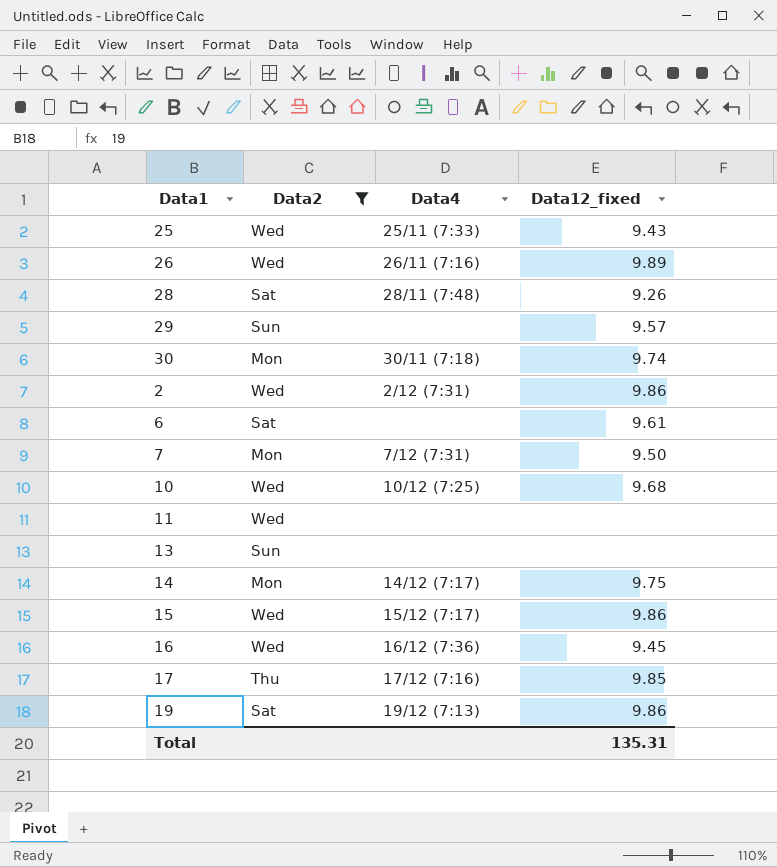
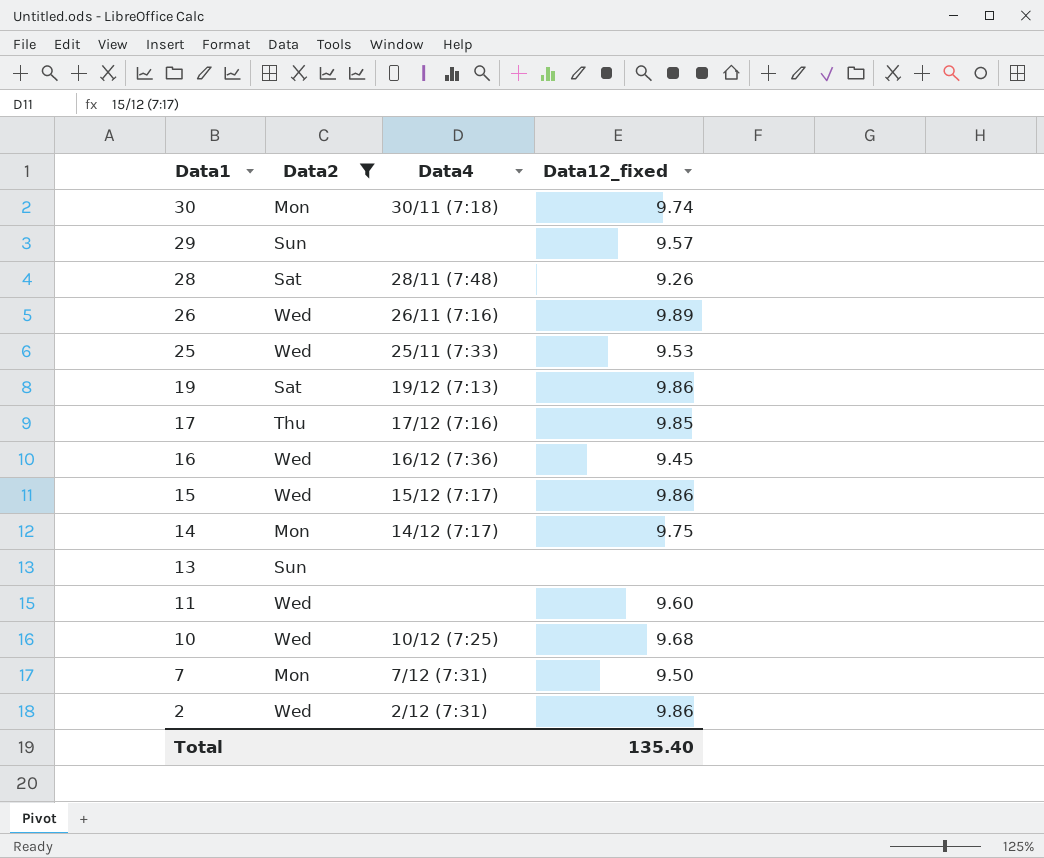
row order: none -> Data1 descending
row 6: Sat | none | 9.61 -> none
25 | Data12_fixed: 9.43 -> 9.53
11 | Data12_fixed: none -> 9.60
Total | Data12_fixed: 135.31 -> 135.40

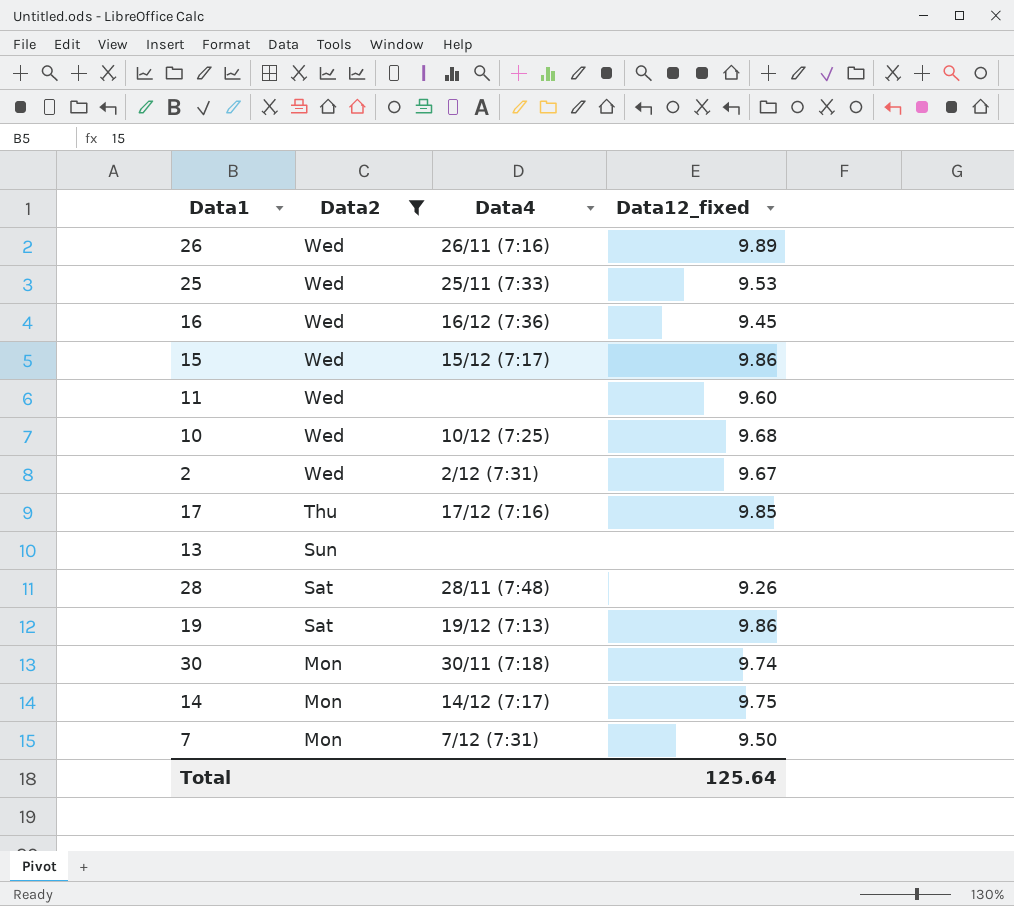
row order: Data1 descending -> Data2 descending
row 29: Sun | none | 9.57 -> none
2 | Data12_fixed: 9.86 -> 9.67
Total | Data12_fixed: 135.40 -> 125.64

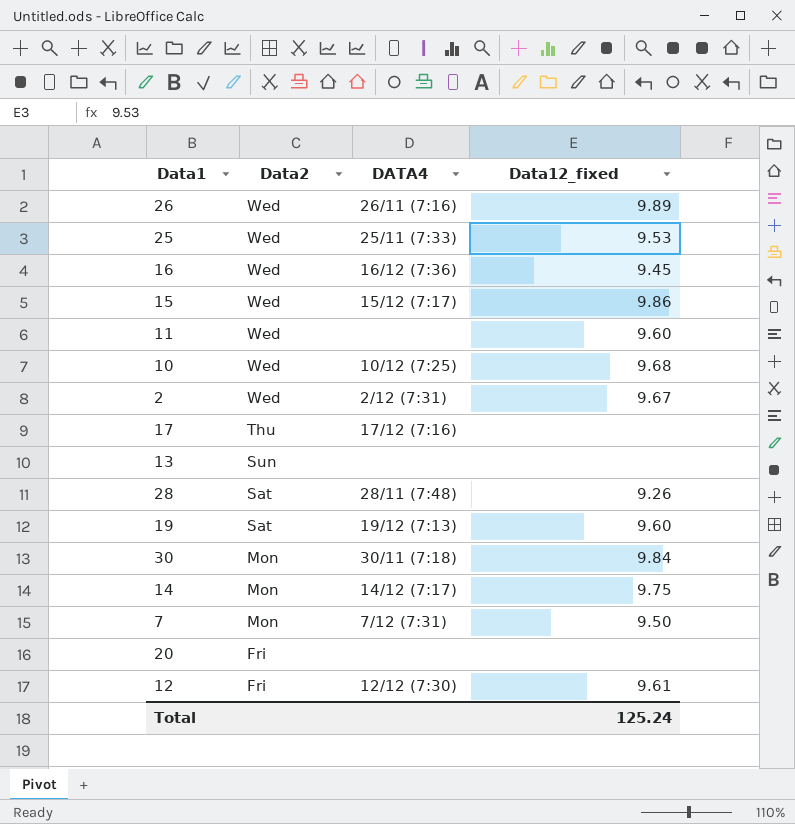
filter: Data2 != Fri -> none
column name: Data4 -> DATA4
17 | Data12_fixed: 9.85 -> none
19 | Data12_fixed: 9.86 -> 9.60
30 | Data12_fixed: 9.74 -> 9.84
Total | Data12_fixed: 125.64 -> 125.24

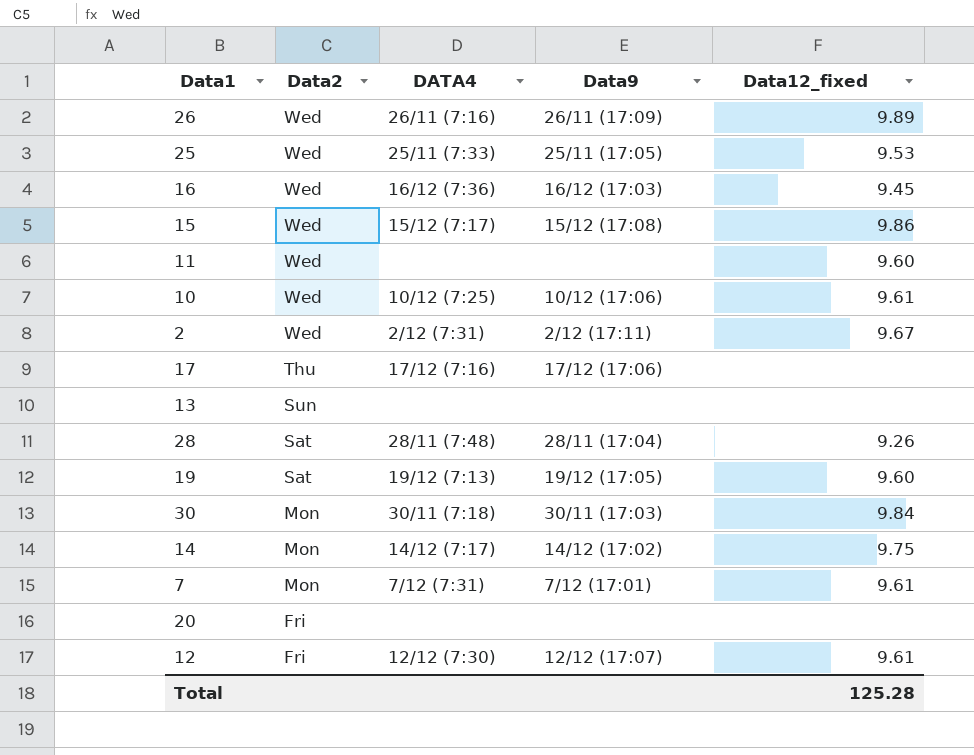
column Data9 | position: none -> 4
10 | Data12_fixed: 9.68 -> 9.61
7 | Data12_fixed: 9.50 -> 9.61
Total | Data12_fixed: 125.24 -> 125.28

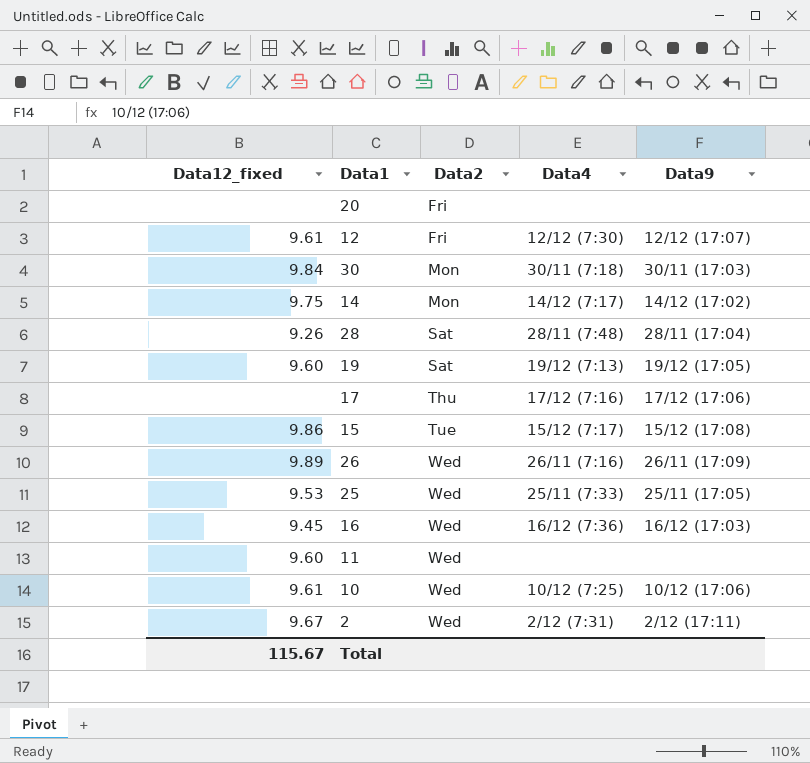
row order: Data2 descending -> Data2 ascending
column Data12_fixed | position: 5 -> 1
column name: DATA4 -> Data4
row 13: Sun | none | none | none -> none
row 7: Mon | 7/12 (7:31) | 7/12 (17:01) | 9.61 -> none
15 | Data2: Wed -> Tue
Total | Data12_fixed: 125.28 -> 115.67

